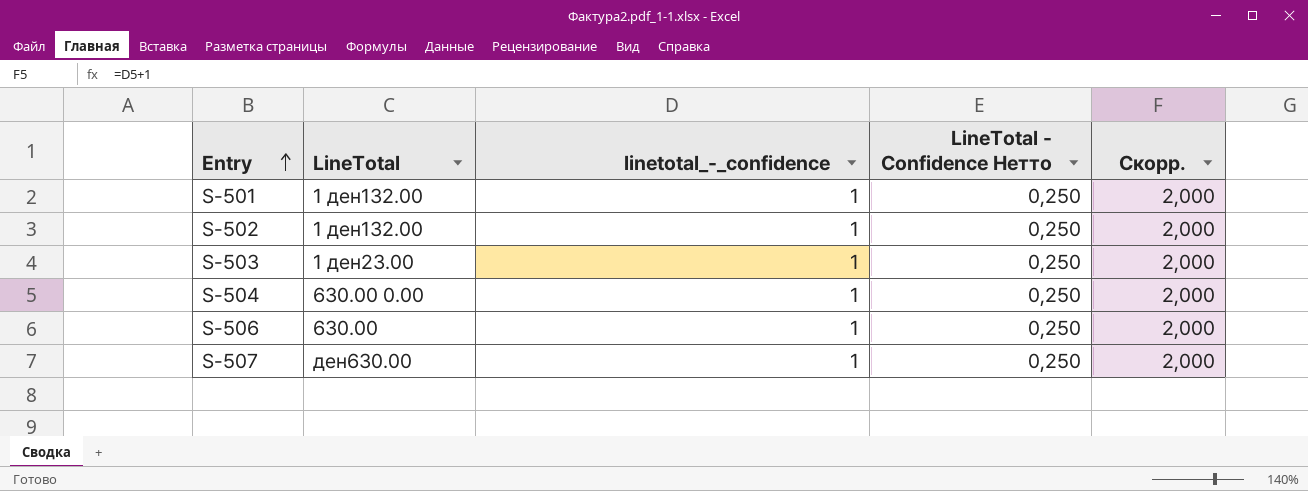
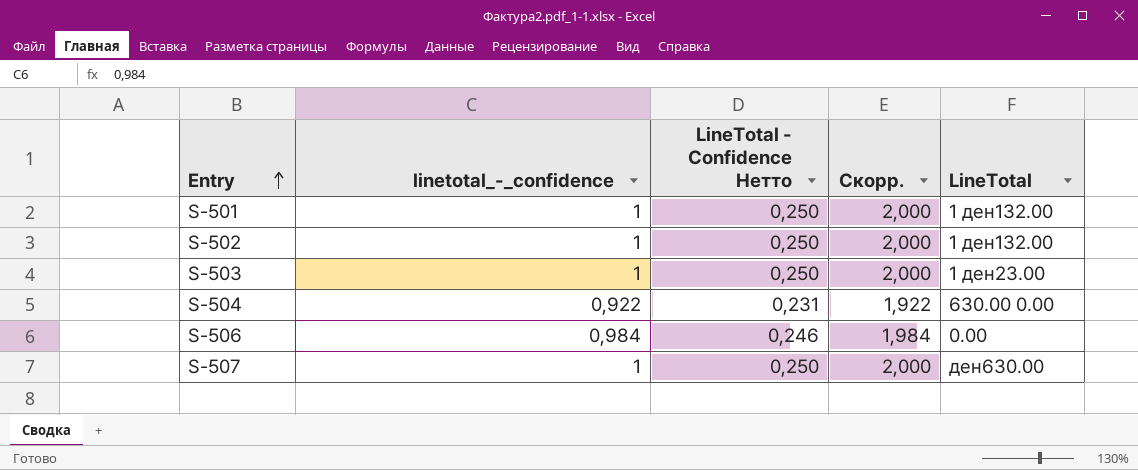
column LineTotal | position: 2 -> 5
S-504 | linetotal_-_confidence: 1 -> 0,922
S-504 | LineTotal - Confidence Нетто: 0,250 -> 0,231
S-504 | Скорр.: 2,000 -> 1,922
S-506 | linetotal_-_confidence: 1 -> 0,984
S-506 | LineTotal - Confidence Нетто: 0,250 -> 0,246
S-506 | Скорр.: 2,000 -> 1,984
S-506 | LineTotal: 630.00 -> 0.00

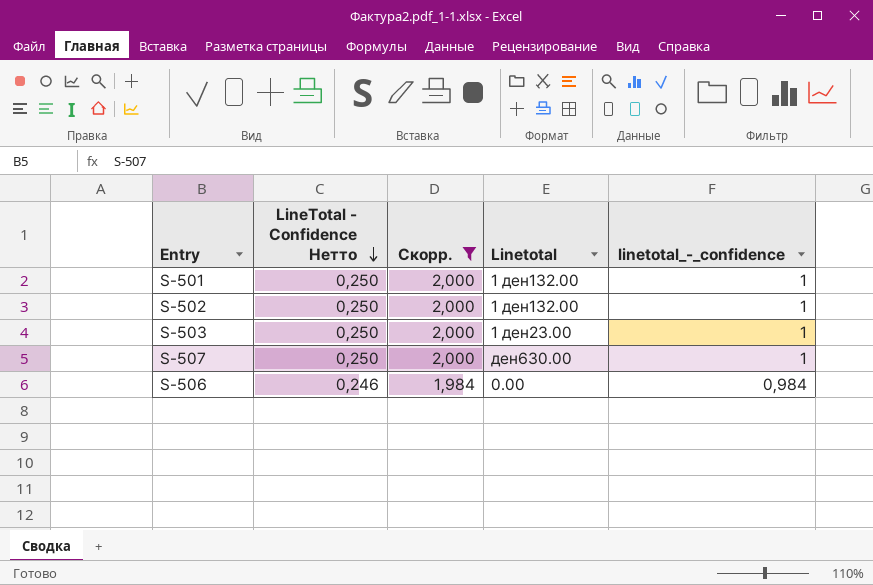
filter: none -> Скорр. != 1,922
row order: Entry ascending -> LineTotal - Confidence Нетто descending
column name: LineTotal -> Linetotal
column linetotal_-_confidence | position: 2 -> 5

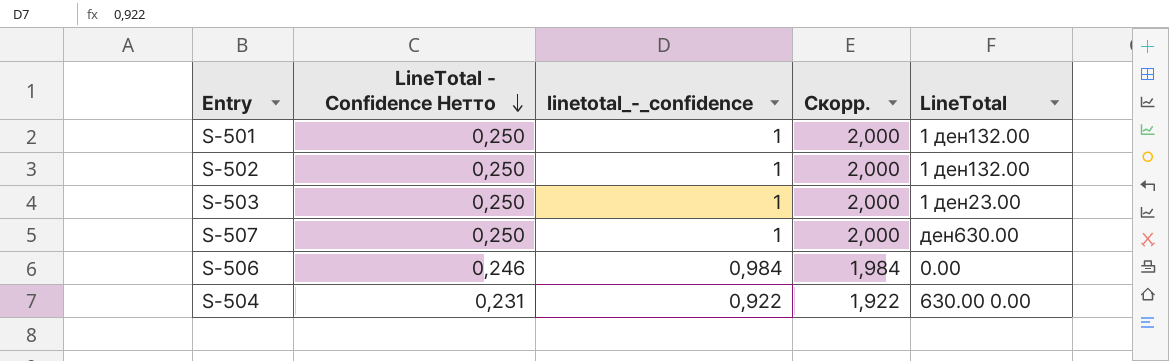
filter: Скорр. != 1,922 -> none
column linetotal_-_confidence | position: 5 -> 3
column name: Linetotal -> LineTotal

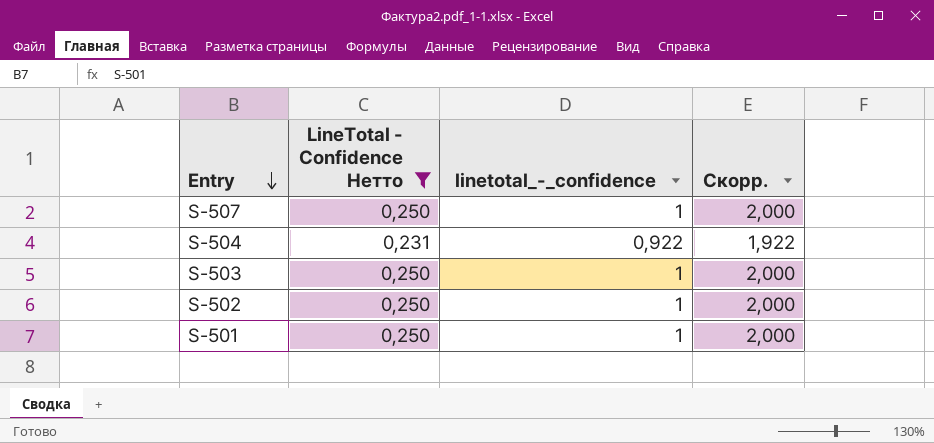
filter: none -> LineTotal - Confidence Нетто != 0,246
row order: LineTotal - Confidence Нетто descending -> Entry descending
column LineTotal | position: 5 -> none

